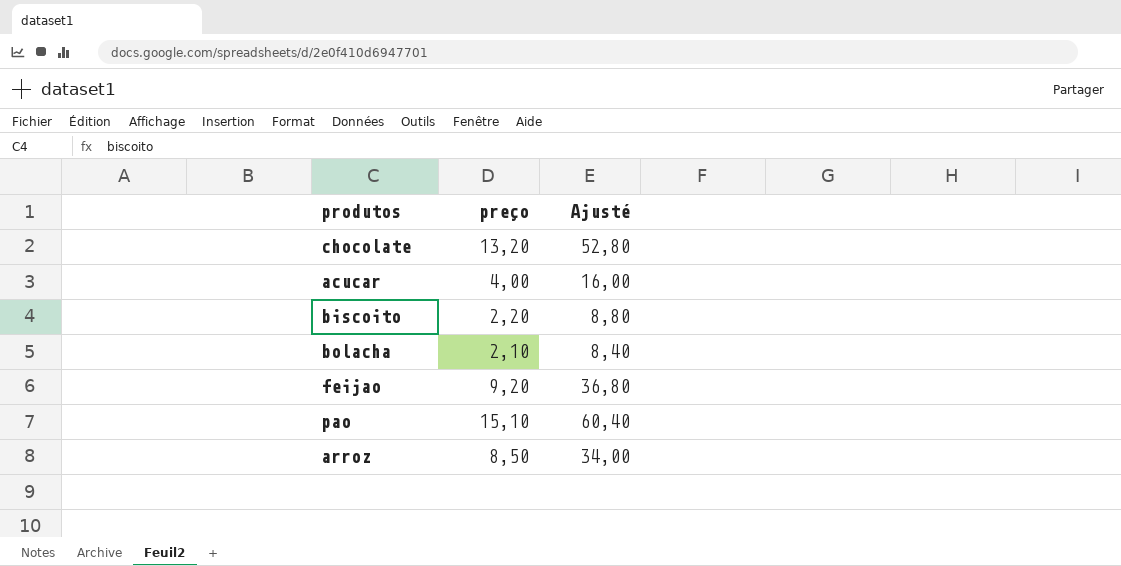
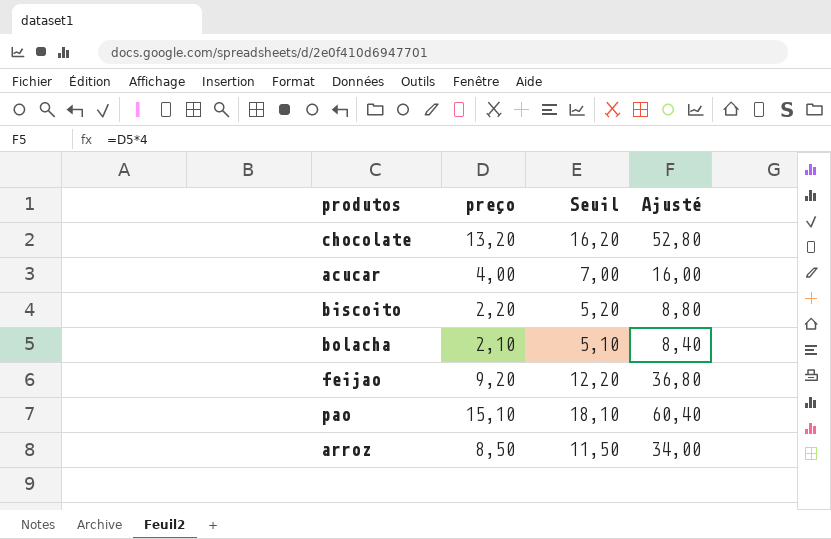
column Seuil | formula: none -> [preço] + 3

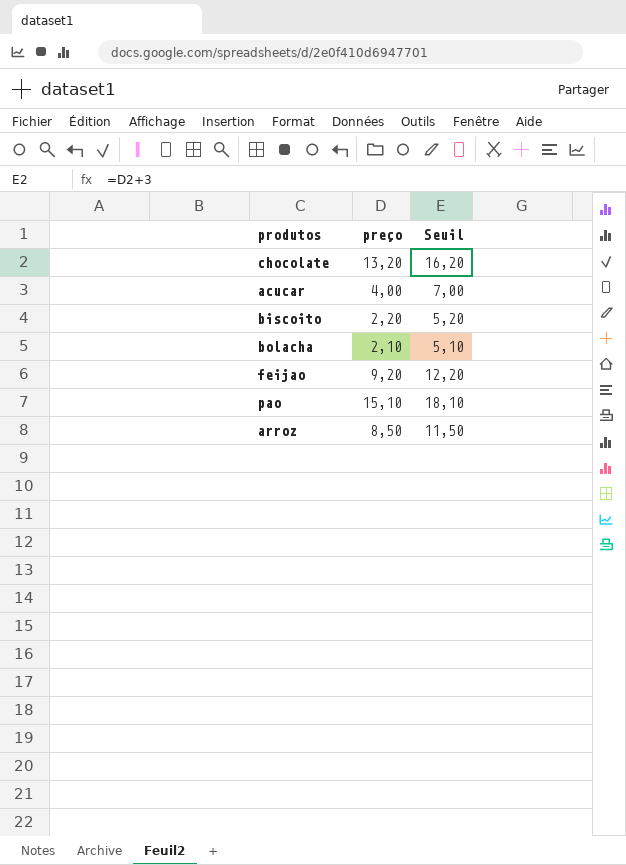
column Ajusté | formula: [preço] * 4 -> none

